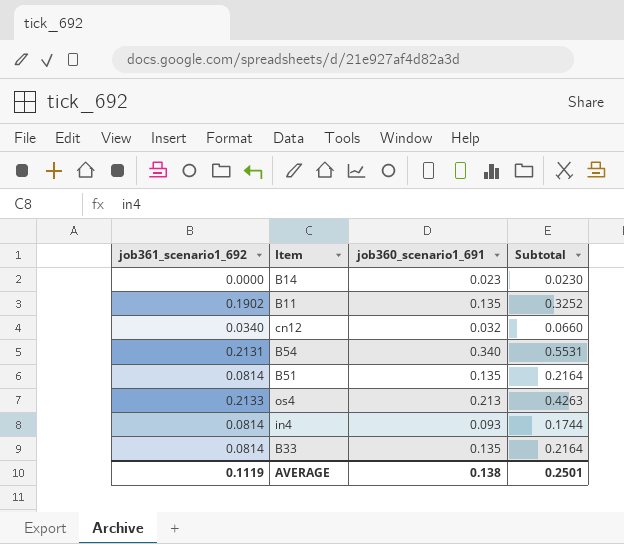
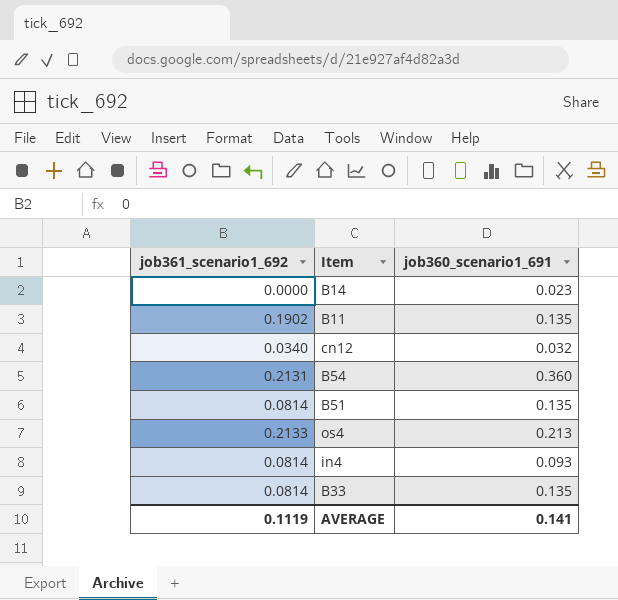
column Subtotal | formula: [job361_scenario1_692] + [job360_scenario1_691] -> none
B54 | job360_scenario1_691: 0.340 -> 0.360
AVERAGE | job360_scenario1_691: 0.138 -> 0.141

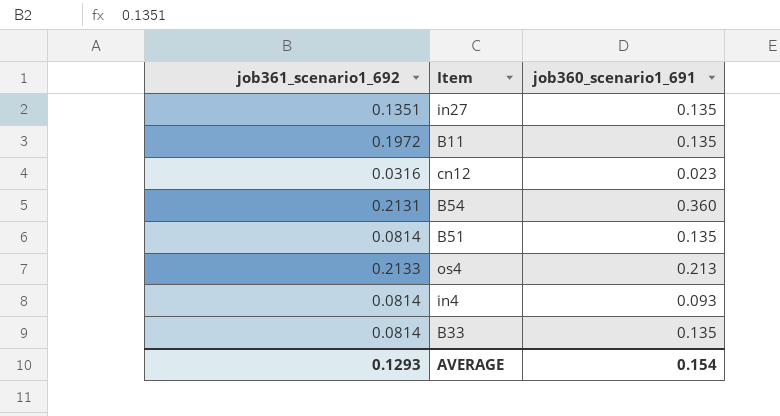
row B14: 0.0000 | 0.023 -> none
row in27: none -> 0.1351 | 0.135
B11 | job361_scenario1_692: 0.1902 -> 0.1972
cn12 | job361_scenario1_692: 0.0340 -> 0.0316
cn12 | job360_scenario1_691: 0.032 -> 0.023
AVERAGE | job361_scenario1_692: 0.1119 -> 0.1293
AVERAGE | job360_scenario1_691: 0.141 -> 0.154

